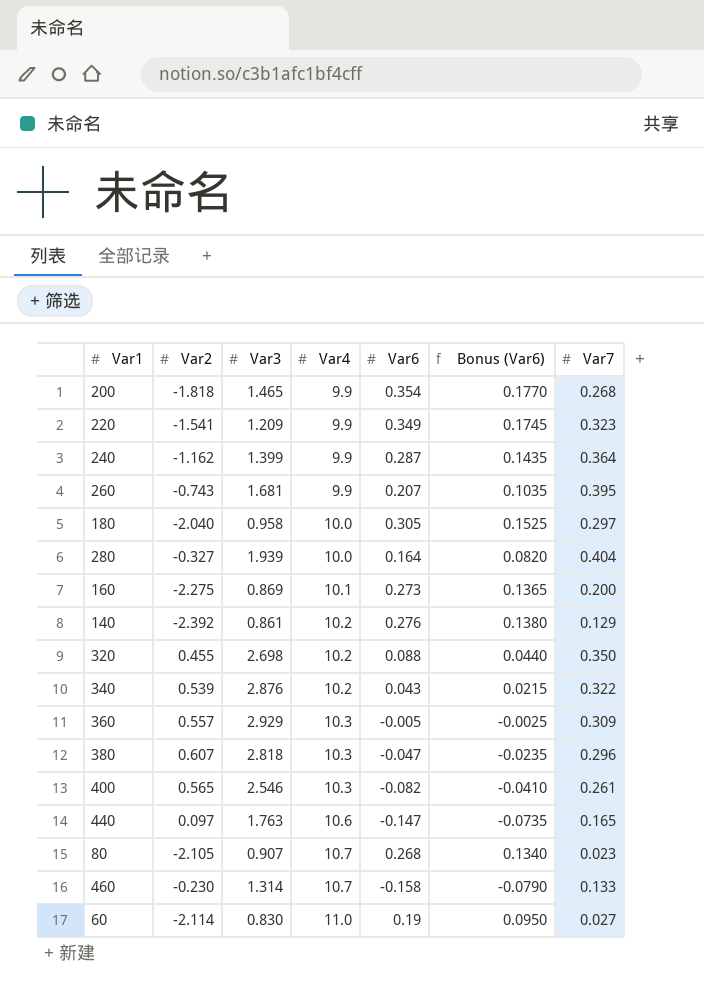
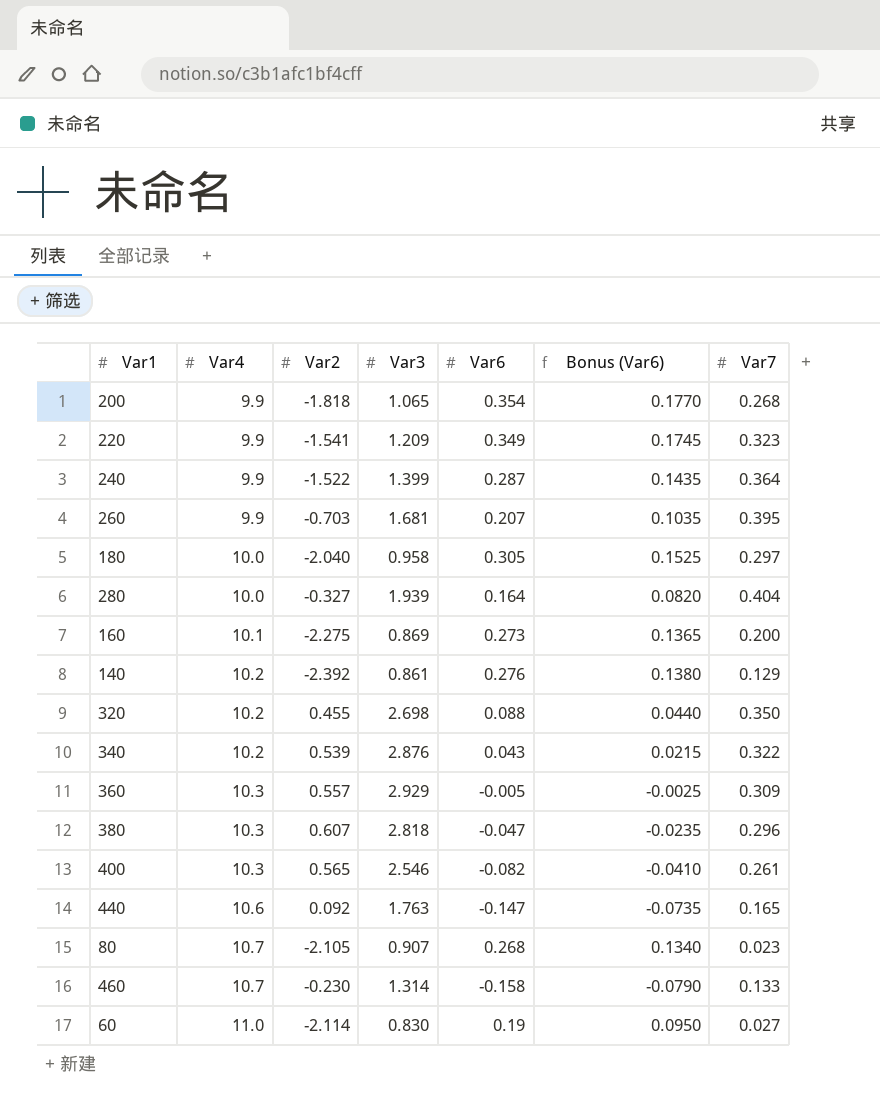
column Var4 | position: 4 -> 2
200 | Var3: 1.465 -> 1.065
240 | Var2: -1.162 -> -1.522
260 | Var2: -0.743 -> -0.703
440 | Var2: 0.097 -> 0.092

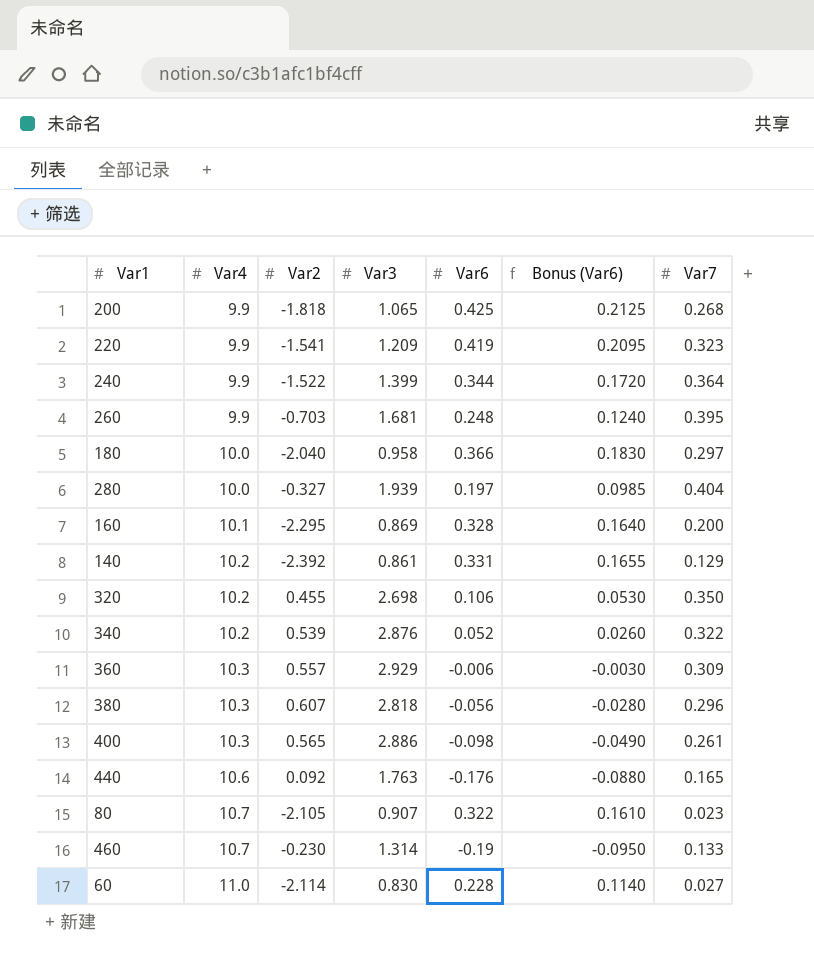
200 | Var6: 0.354 -> 0.425
200 | Bonus (Var6): 0.1770 -> 0.2125
220 | Var6: 0.349 -> 0.419
220 | Bonus (Var6): 0.1745 -> 0.2095
240 | Var6: 0.287 -> 0.344
240 | Bonus (Var6): 0.1435 -> 0.1720
260 | Var6: 0.207 -> 0.248
260 | Bonus (Var6): 0.1035 -> 0.1240
180 | Var6: 0.305 -> 0.366
180 | Bonus (Var6): 0.1525 -> 0.1830
280 | Var6: 0.164 -> 0.197
280 | Bonus (Var6): 0.0820 -> 0.0985
160 | Var2: -2.275 -> -2.295
160 | Var6: 0.273 -> 0.328
160 | Bonus (Var6): 0.1365 -> 0.1640
140 | Var6: 0.276 -> 0.331
140 | Bonus (Var6): 0.1380 -> 0.1655
320 | Var6: 0.088 -> 0.106
320 | Bonus (Var6): 0.0440 -> 0.0530
340 | Var6: 0.043 -> 0.052
340 | Bonus (Var6): 0.0215 -> 0.0260
360 | Var6: -0.005 -> -0.006
360 | Bonus (Var6): -0.0025 -> -0.0030
380 | Var6: -0.047 -> -0.056
380 | Bonus (Var6): -0.0235 -> -0.0280
400 | Var3: 2.546 -> 2.886
400 | Var6: -0.082 -> -0.098
400 | Bonus (Var6): -0.0410 -> -0.0490
440 | Var6: -0.147 -> -0.176
440 | Bonus (Var6): -0.0735 -> -0.0880
80 | Var6: 0.268 -> 0.322
80 | Bonus (Var6): 0.1340 -> 0.1610
460 | Var6: -0.158 -> -0.19
460 | Bonus (Var6): -0.0790 -> -0.0950
60 | Var6: 0.19 -> 0.228
60 | Bonus (Var6): 0.0950 -> 0.1140

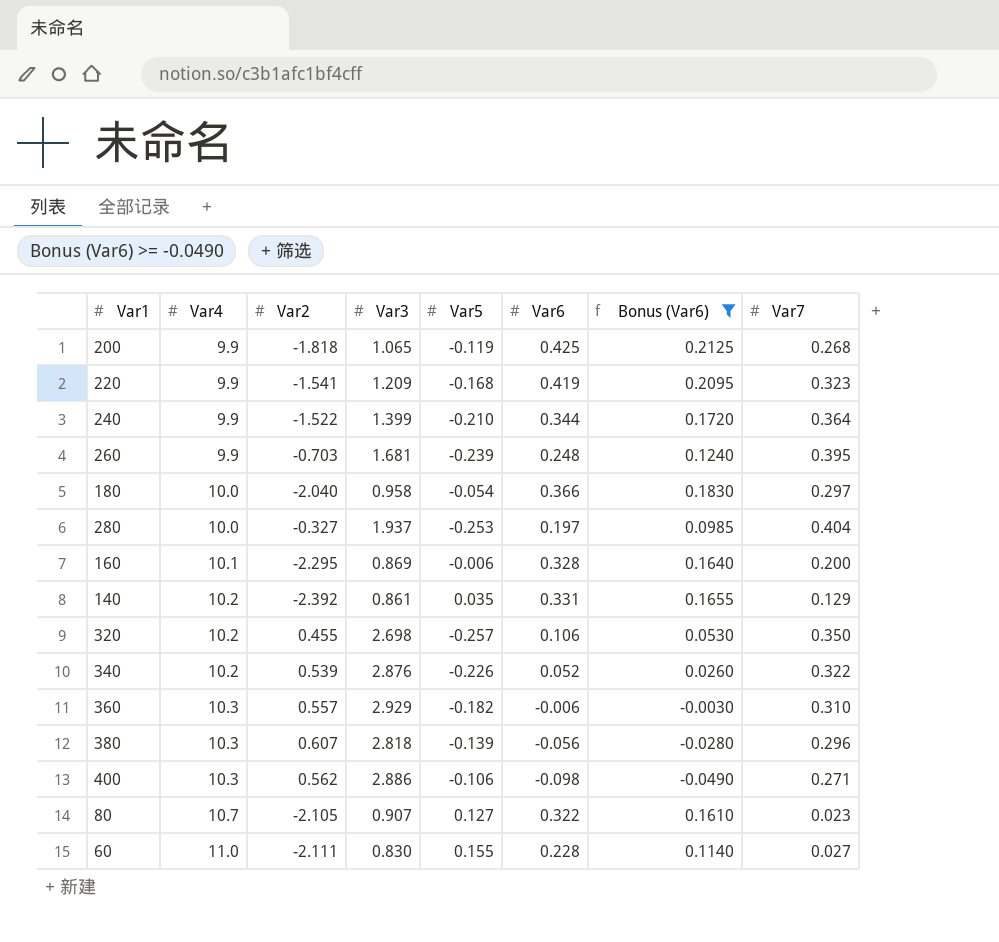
filter: none -> Bonus (Var6) >= -0.0490
column Var5 | position: none -> 5
280 | Var3: 1.939 -> 1.937
360 | Var7: 0.309 -> 0.310
400 | Var2: 0.565 -> 0.562
400 | Var7: 0.261 -> 0.271
60 | Var2: -2.114 -> -2.111

